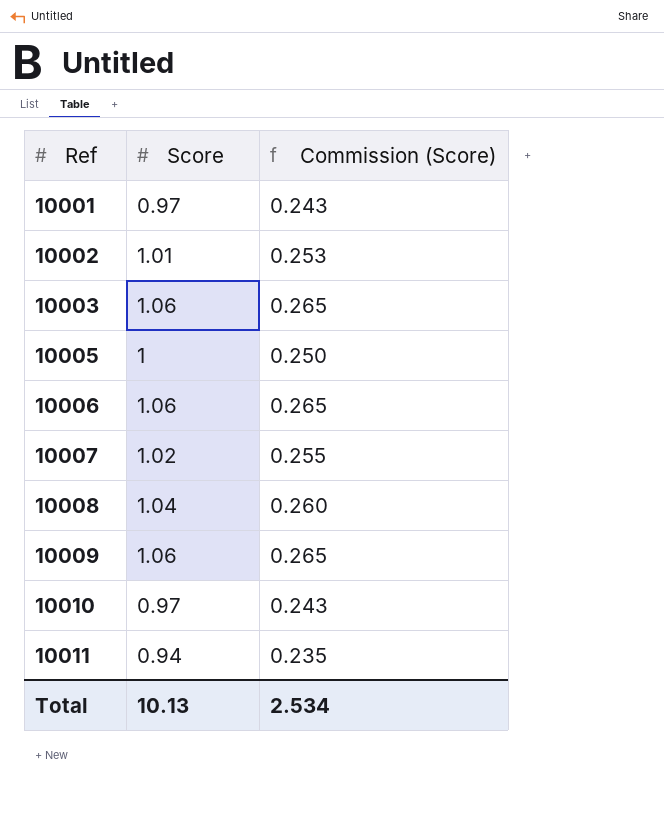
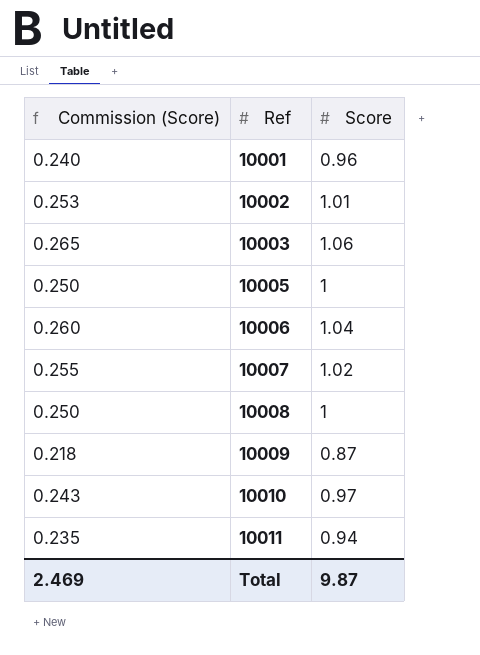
column Commission (Score) | position: 3 -> 1
10001 | Commission (Score): 0.243 -> 0.240
10001 | Score: 0.97 -> 0.96
10006 | Commission (Score): 0.265 -> 0.260
10006 | Score: 1.06 -> 1.04
10008 | Commission (Score): 0.260 -> 0.250
10008 | Score: 1.04 -> 1
10009 | Commission (Score): 0.265 -> 0.218
10009 | Score: 1.06 -> 0.87
Total | Commission (Score): 2.534 -> 2.469
Total | Score: 10.13 -> 9.87

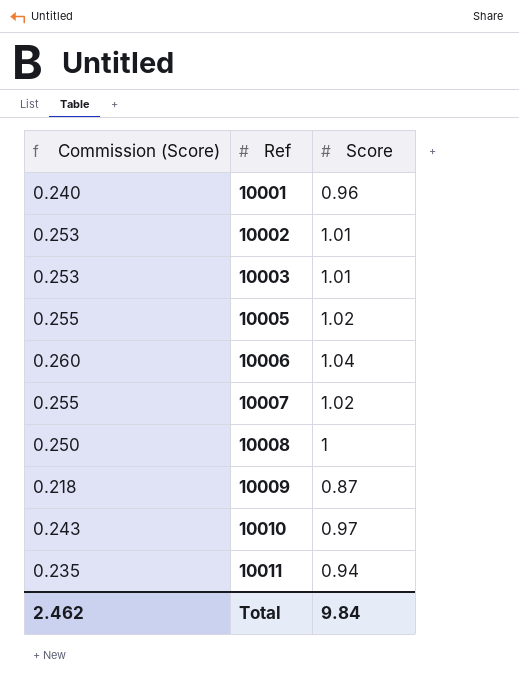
10003 | Commission (Score): 0.265 -> 0.253
10003 | Score: 1.06 -> 1.01
10005 | Commission (Score): 0.250 -> 0.255
10005 | Score: 1 -> 1.02
Total | Commission (Score): 2.469 -> 2.462
Total | Score: 9.87 -> 9.84

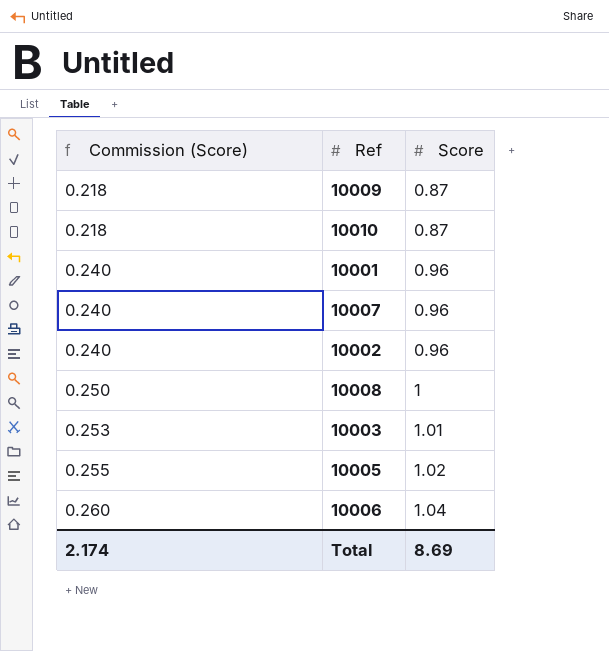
row order: Ref ascending -> Commission (Score) ascending
row 10011: 0.235 | 0.94 -> none
10010 | Commission (Score): 0.243 -> 0.218
10010 | Score: 0.97 -> 0.87
10007 | Commission (Score): 0.255 -> 0.240
10007 | Score: 1.02 -> 0.96
10002 | Commission (Score): 0.253 -> 0.240
10002 | Score: 1.01 -> 0.96
Total | Commission (Score): 2.462 -> 2.174
Total | Score: 9.84 -> 8.69

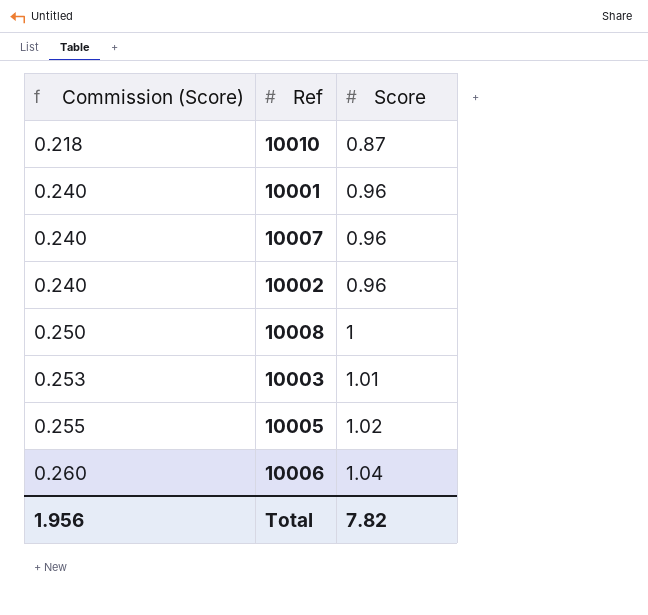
row 10009: 0.218 | 0.87 -> none
Total | Commission (Score): 2.174 -> 1.956
Total | Score: 8.69 -> 7.82

